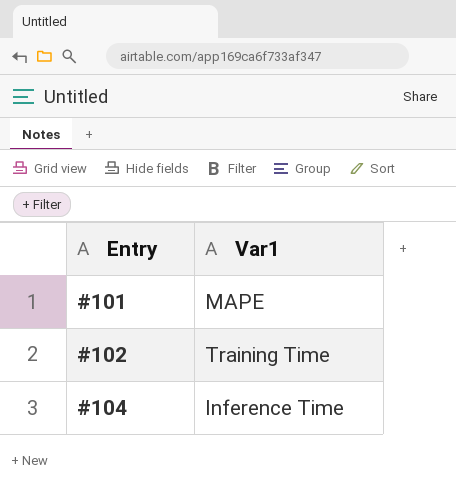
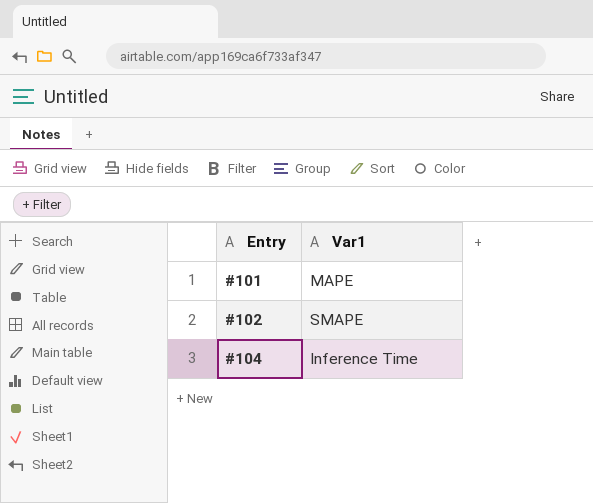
#102 | Var1: Training Time -> SMAPE

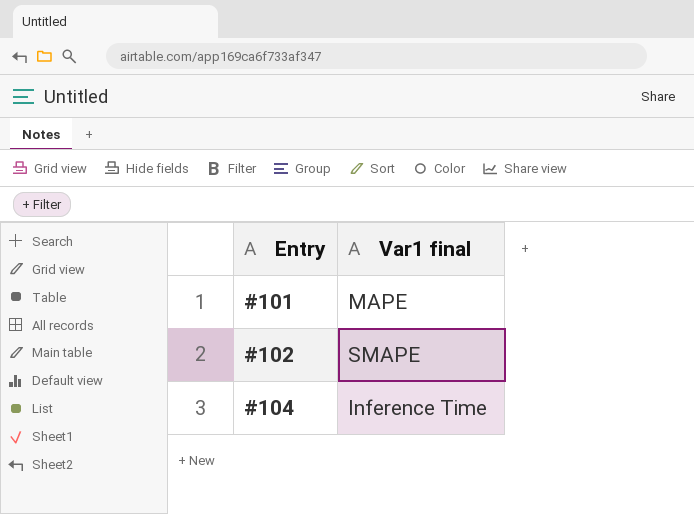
column name: Var1 -> Var1 final

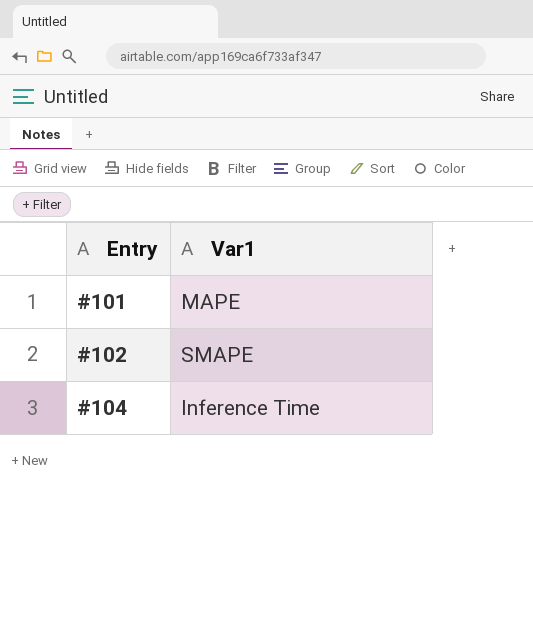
column name: Var1 final -> Var1

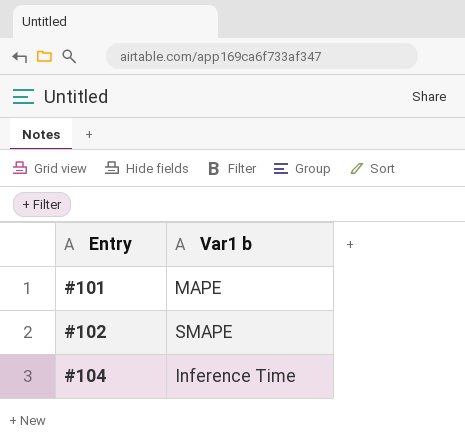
column name: Var1 -> Var1 b

